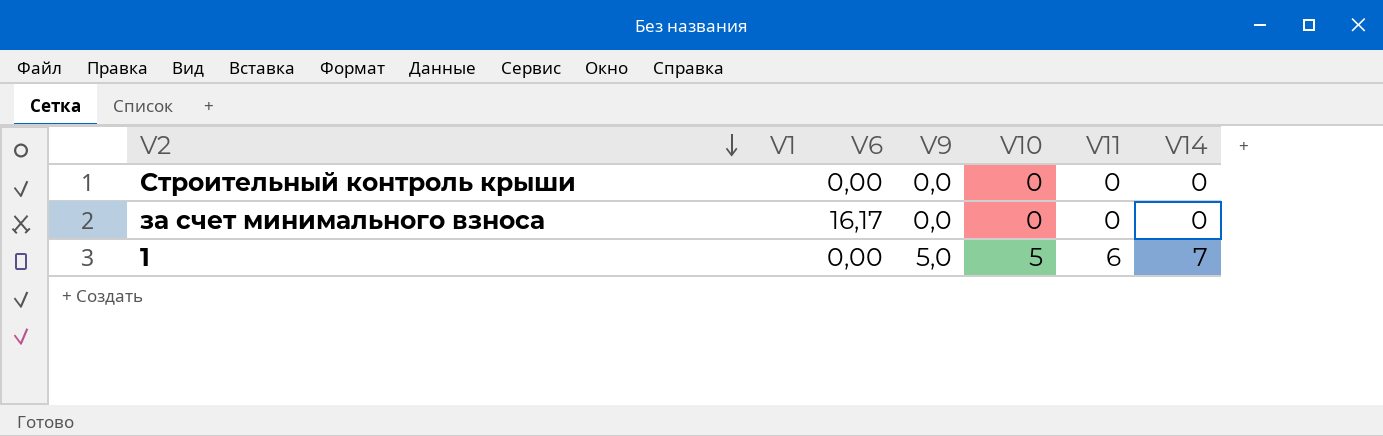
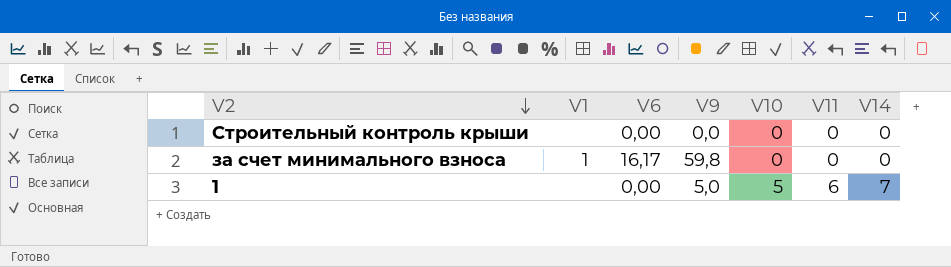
за счет минимального взноса | V1: none -> 1
за счет минимального взноса | V9: 0,0 -> 59,8

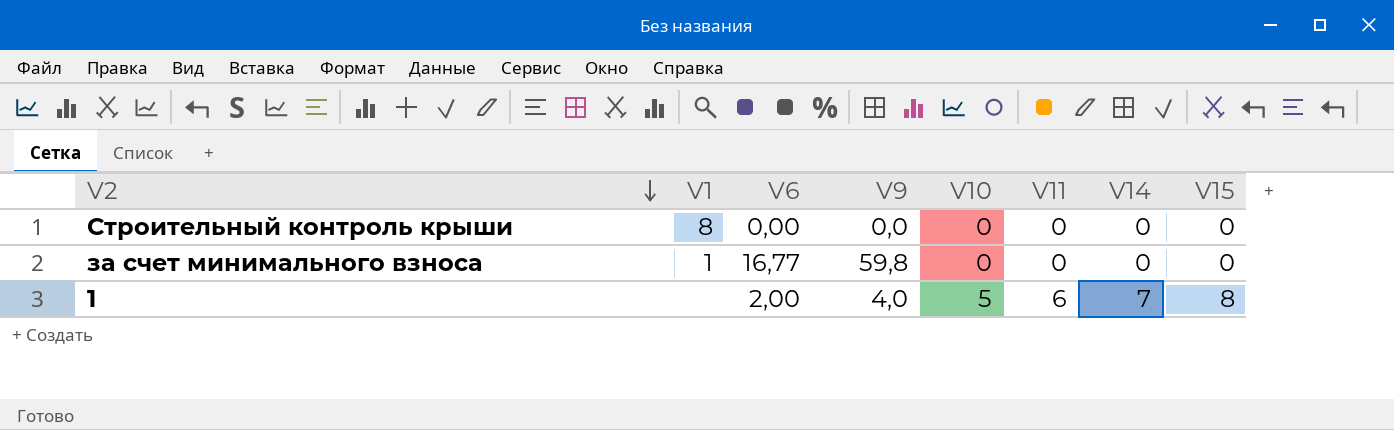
column V15 | position: none -> 8
Строительный контроль крыши | V1: none -> 8
за счет минимального взноса | V6: 16,17 -> 16,77
1 | V6: 0,00 -> 2,00
1 | V9: 5,0 -> 4,0

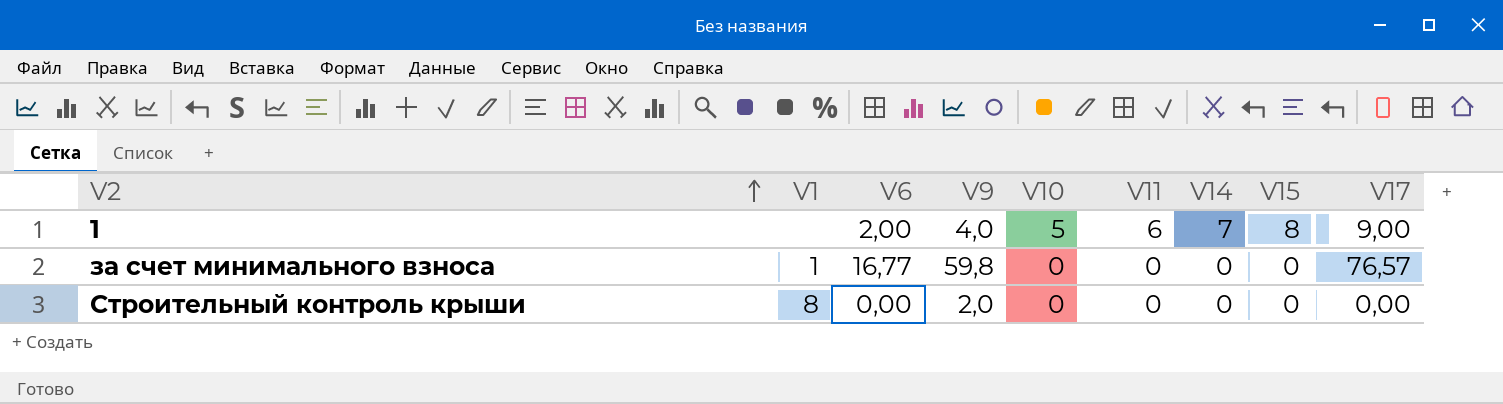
row order: V2 descending -> V2 ascending
column V17 | position: none -> 9
Строительный контроль крыши | V9: 0,0 -> 2,0

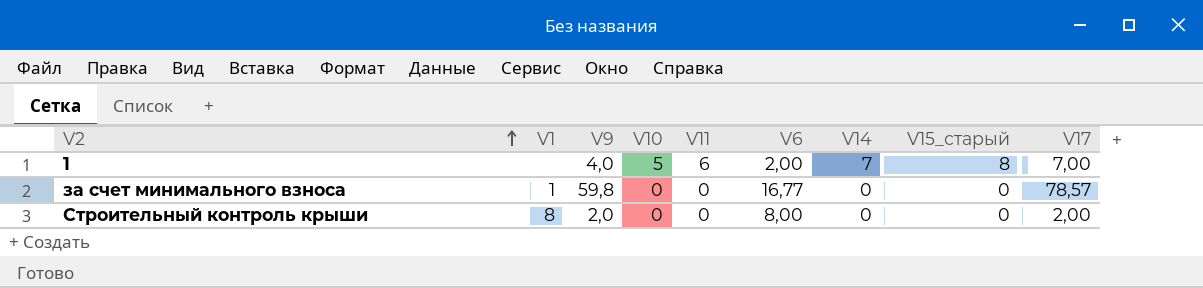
column V6 | position: 3 -> 6
column name: V15 -> V15_старый
1 | V17: 9,00 -> 7,00
за счет минимального взноса | V17: 76,57 -> 78,57
Строительный контроль крыши | V6: 0,00 -> 8,00
Строительный контроль крыши | V17: 0,00 -> 2,00

